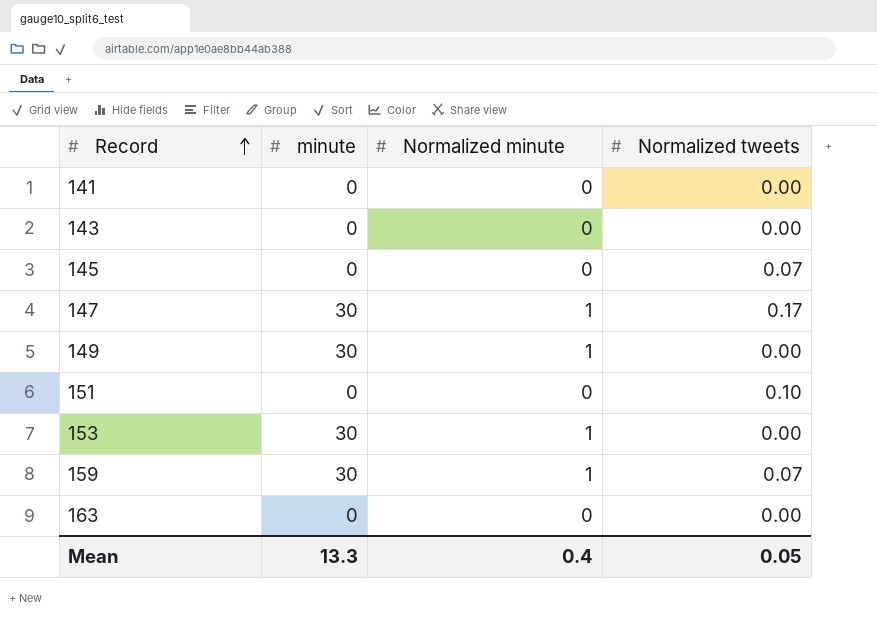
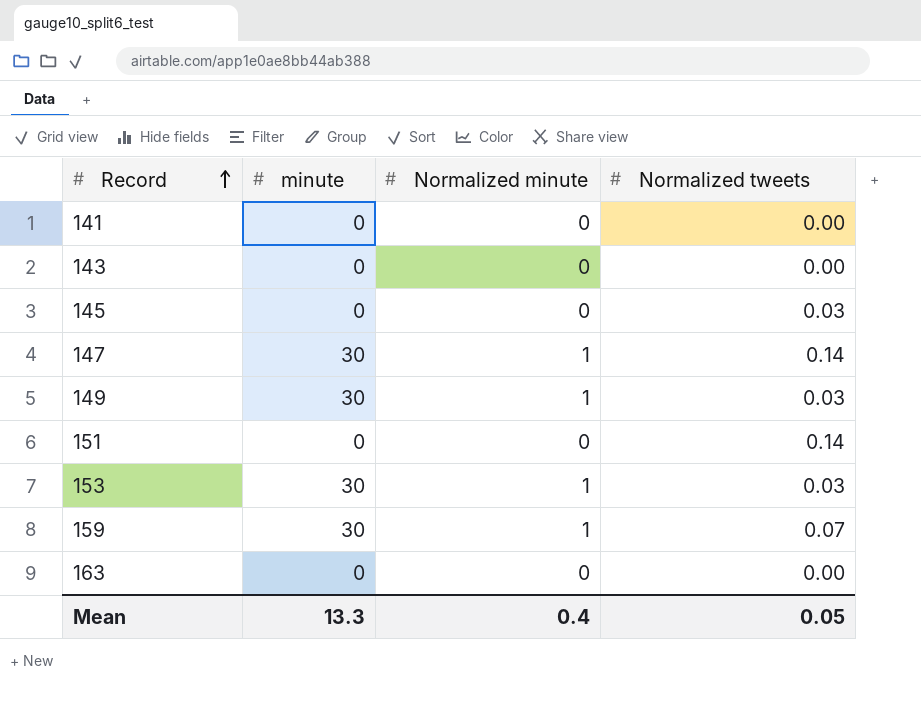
145 | Normalized tweets: 0.07 -> 0.03
147 | Normalized tweets: 0.17 -> 0.14
149 | Normalized tweets: 0.00 -> 0.03
151 | Normalized tweets: 0.10 -> 0.14
153 | Normalized tweets: 0.00 -> 0.03

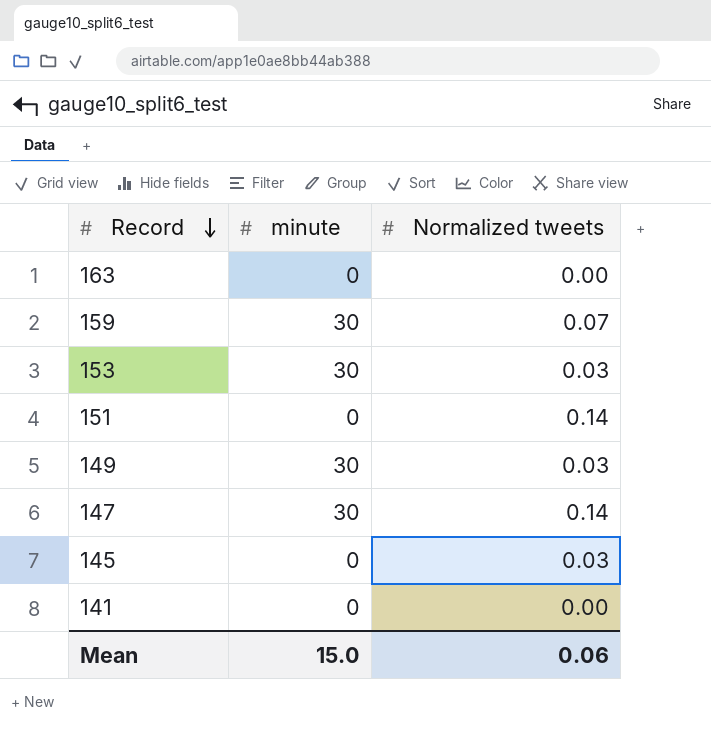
row order: Record ascending -> Record descending
column Normalized minute | position: 3 -> none
row 143: 0 | 0 | 0.00 -> none
Mean | minute: 13.3 -> 15.0
Mean | Normalized tweets: 0.05 -> 0.06

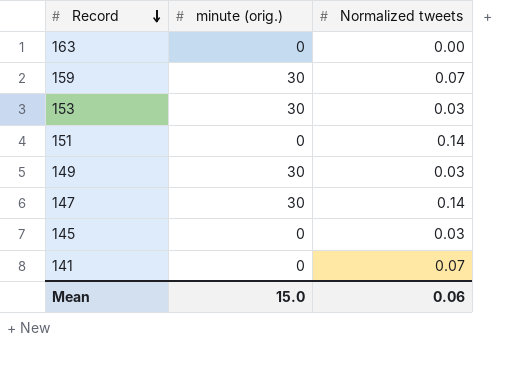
column name: minute -> minute (orig.)
141 | Normalized tweets: 0.00 -> 0.07

